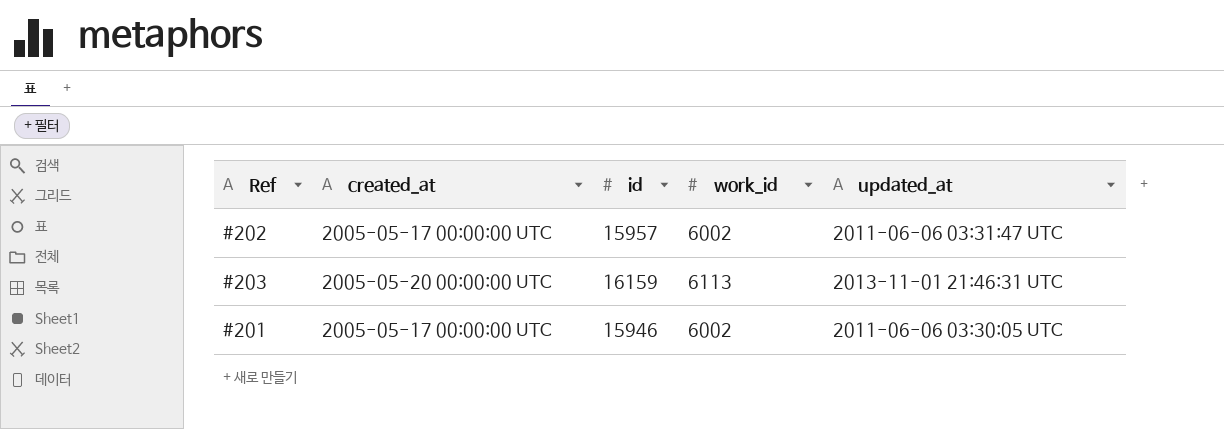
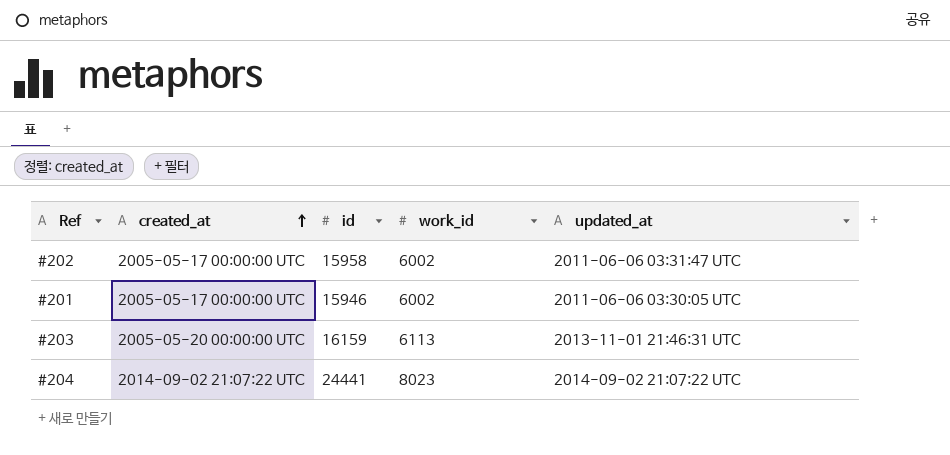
row order: none -> created_at ascending
#202 | id: 15957 -> 15958
row #204: none -> 2014-09-02 21:07:22 UTC | 24441 | 8023 | 2014-09-02 21:07:22 UTC

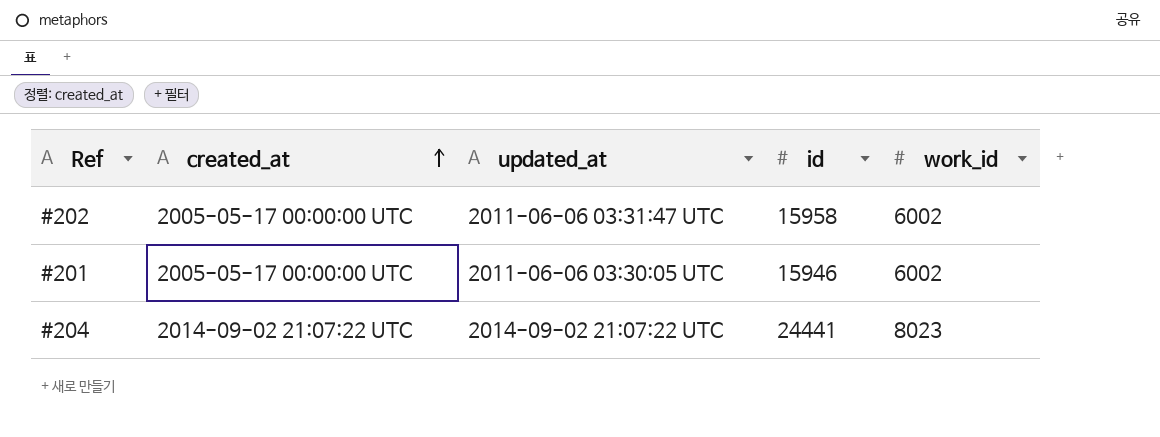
column updated_at | position: 5 -> 3
row #203: 2005-05-20 00:00:00 UTC | 16159 | 6113 | 2013-11-01 21:46:31 UTC -> none

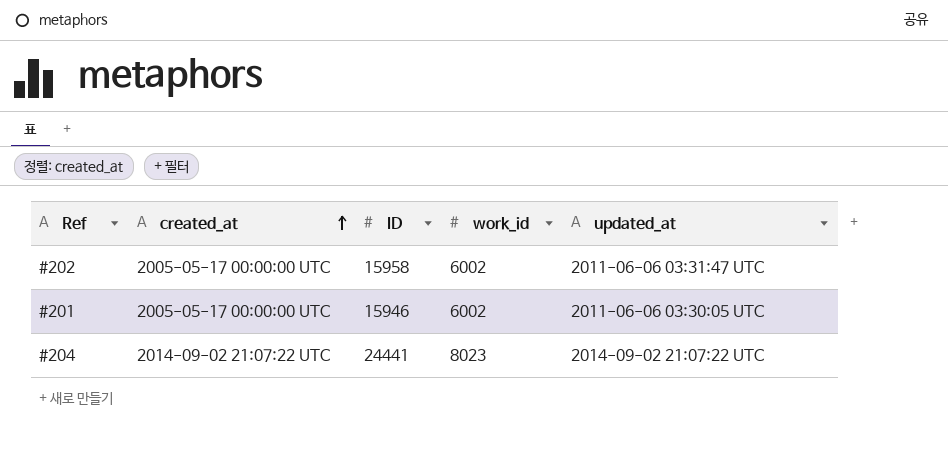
column name: id -> ID
column updated_at | position: 3 -> 5

